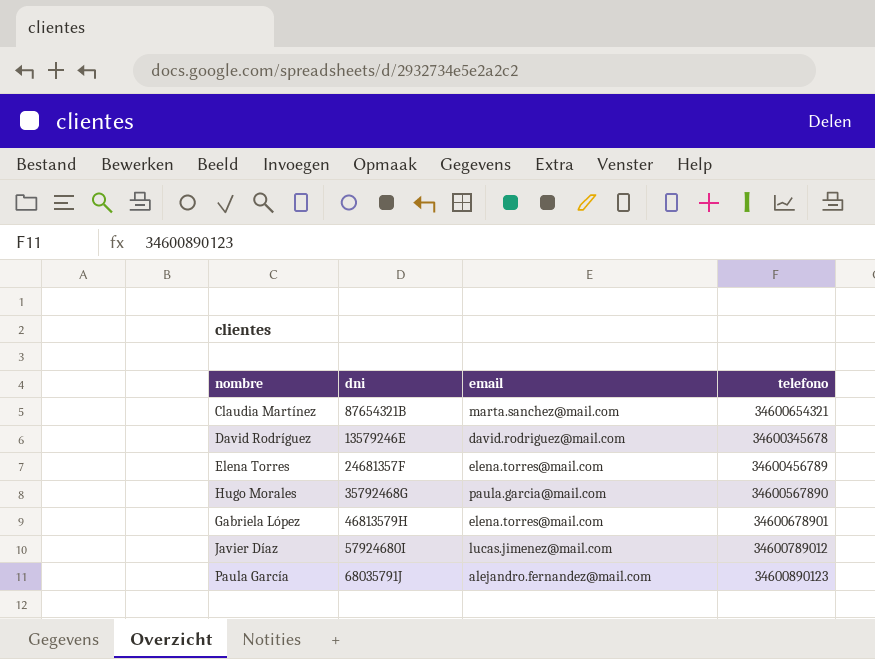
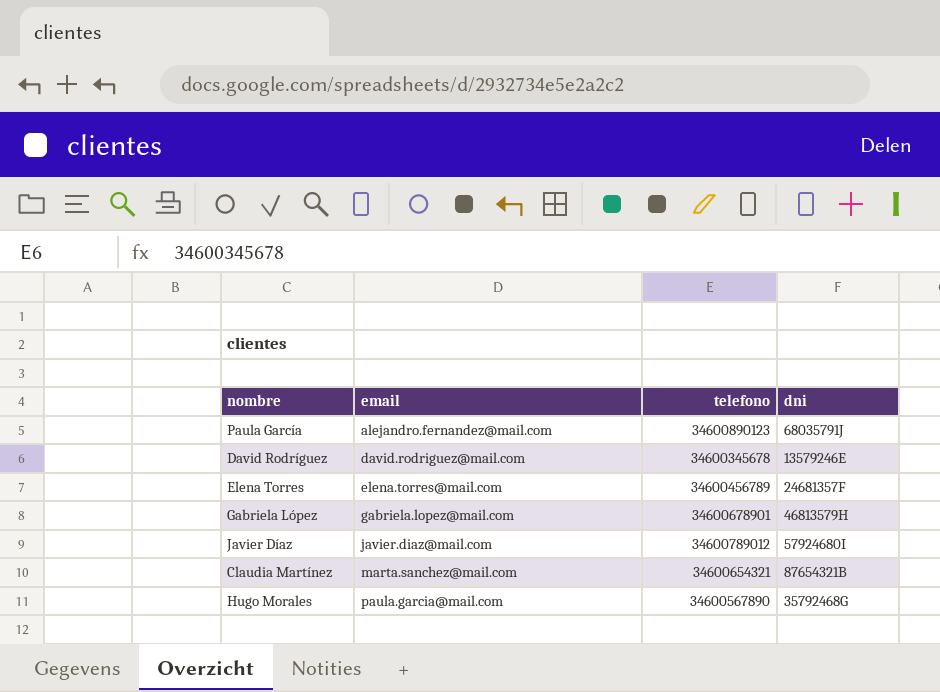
row order: none -> email ascending
column dni | position: 2 -> 4
Gabriela López | email: elena.torres@mail.com -> gabriela.lopez@mail.com
Javier Díaz | email: lucas.jimenez@mail.com -> javier.diaz@mail.com

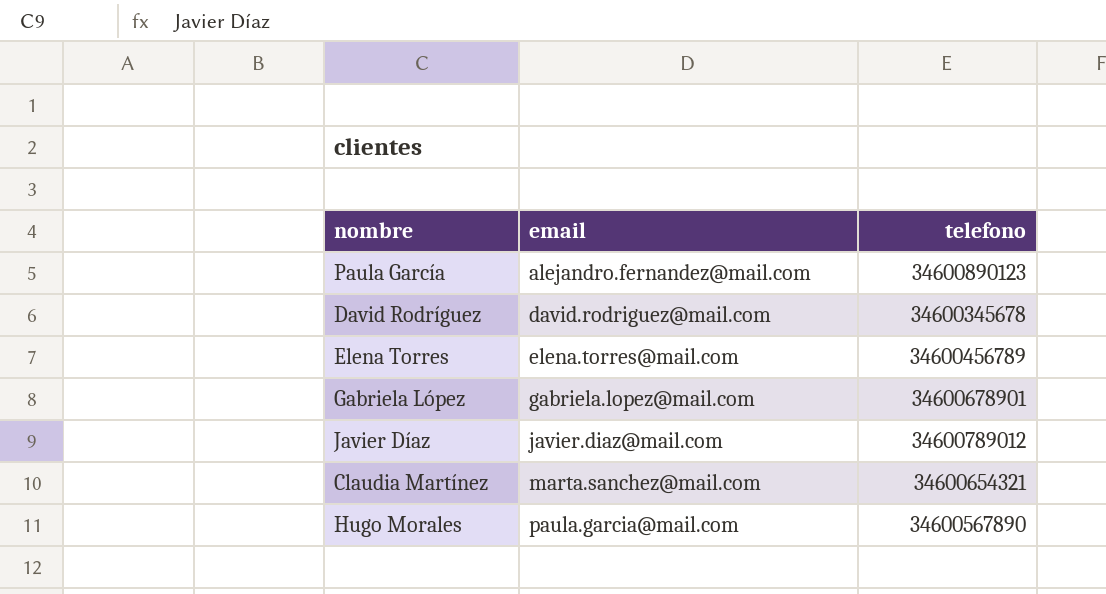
column dni | position: 4 -> none

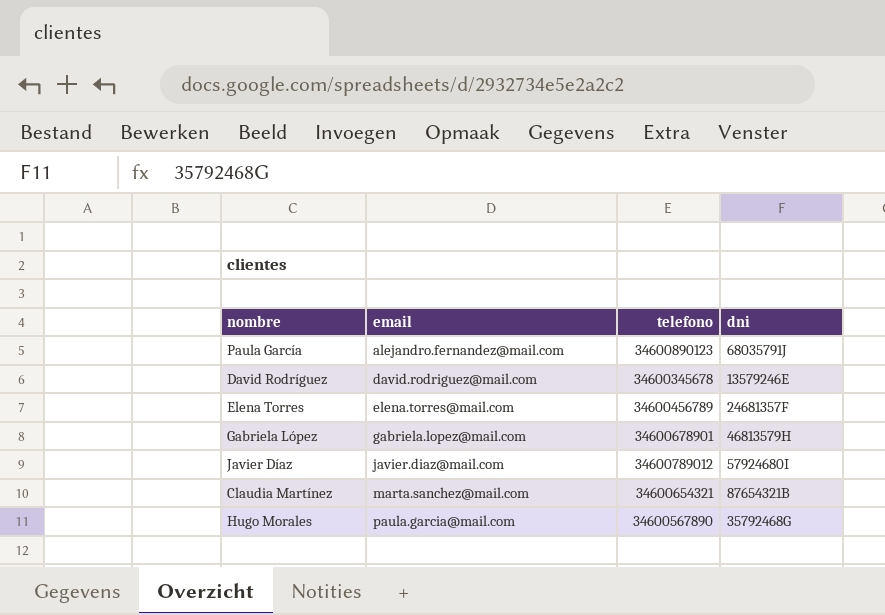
column dni | position: none -> 4

